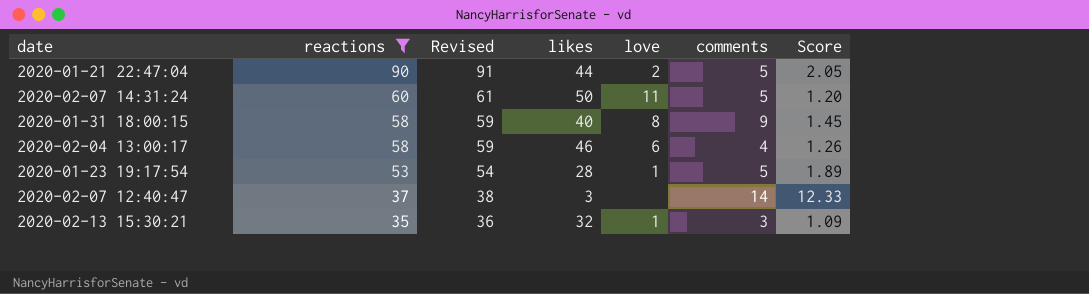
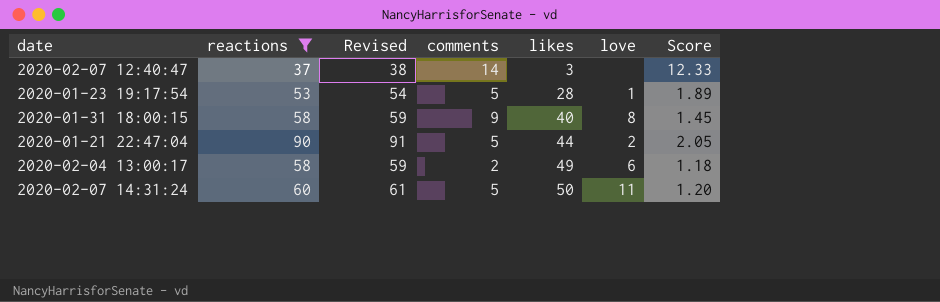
row order: reactions descending -> likes ascending
column comments | position: 6 -> 4
row 2020-02-13 15:30:21: 35 | 36 | 32 | 1 | 3 | 1.09 -> none
2020-02-04 13:00:17 | comments: 4 -> 2
2020-02-04 13:00:17 | likes: 46 -> 49
2020-02-04 13:00:17 | Score: 1.26 -> 1.18

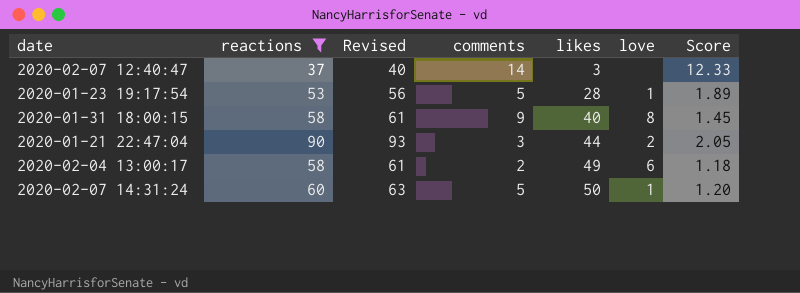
column Revised | formula: [reactions] + 1 -> [reactions] + 3
2020-01-21 22:47:04 | comments: 5 -> 3
2020-02-07 14:31:24 | love: 11 -> 1

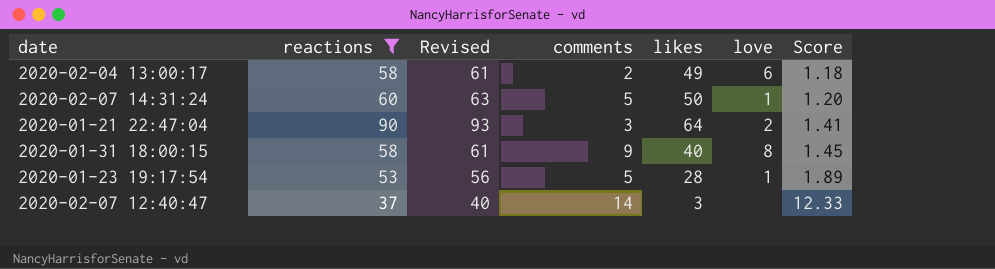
row order: likes ascending -> Score ascending
2020-01-21 22:47:04 | likes: 44 -> 64
2020-01-21 22:47:04 | Score: 2.05 -> 1.41

